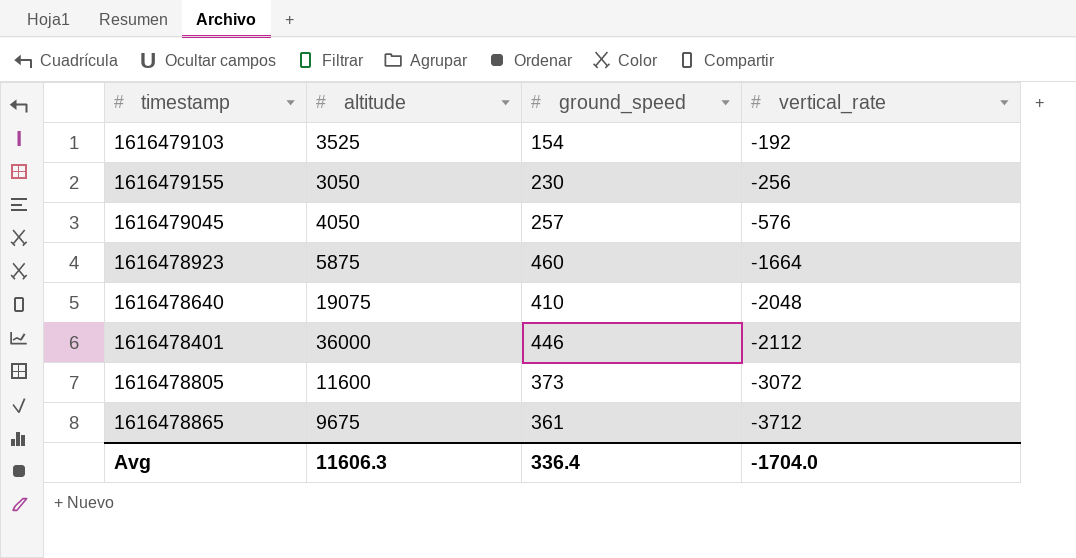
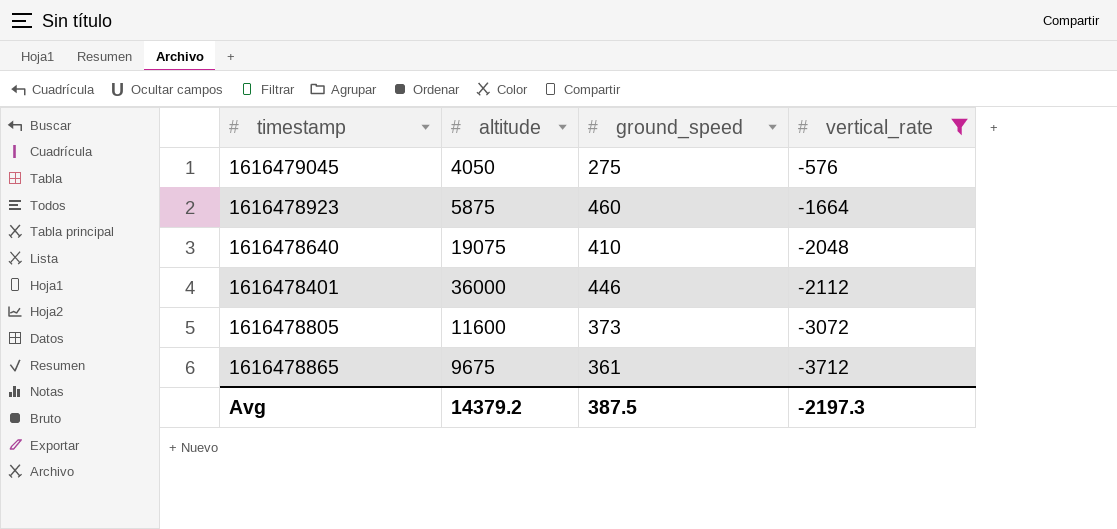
filter: none -> vertical_rate <= -576
1616479045 | ground_speed: 257 -> 275
Avg | altitude: 11606.3 -> 14379.2
Avg | ground_speed: 336.4 -> 387.5
Avg | vertical_rate: -1704.0 -> -2197.3

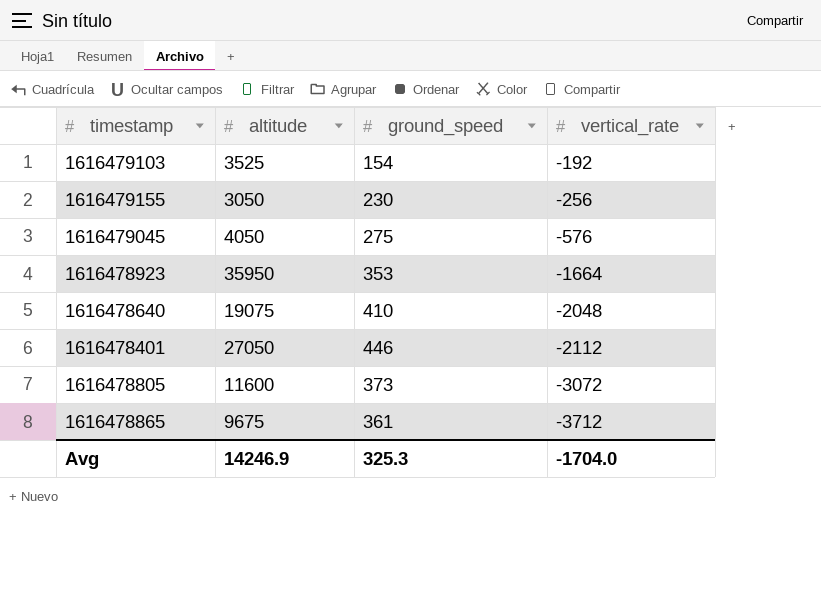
filter: vertical_rate <= -576 -> none
1616478923 | altitude: 5875 -> 35950
1616478923 | ground_speed: 460 -> 353
1616478401 | altitude: 36000 -> 27050
Avg | altitude: 14379.2 -> 14246.9
Avg | ground_speed: 387.5 -> 325.3
Avg | vertical_rate: -2197.3 -> -1704.0

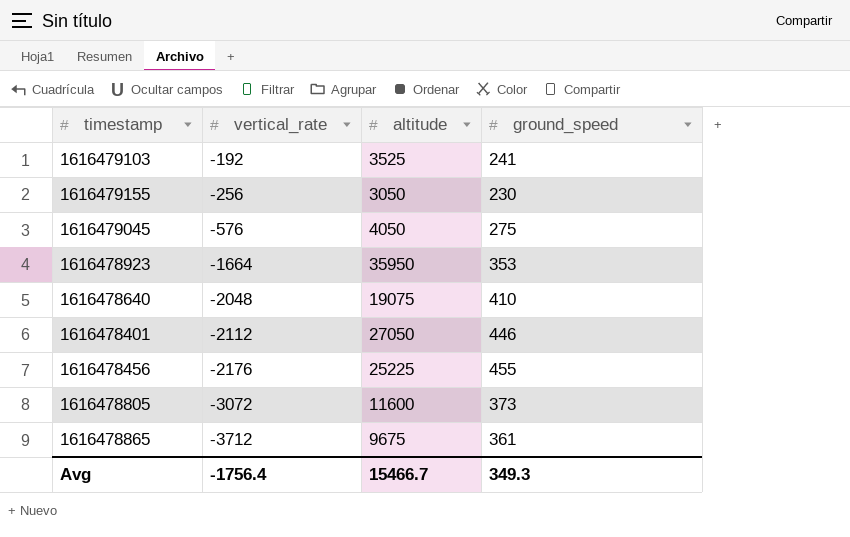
column vertical_rate | position: 4 -> 2
1616479103 | ground_speed: 154 -> 241
row 1616478456: none -> -2176 | 25225 | 455
Avg | vertical_rate: -1704.0 -> -1756.4
Avg | altitude: 14246.9 -> 15466.7
Avg | ground_speed: 325.3 -> 349.3

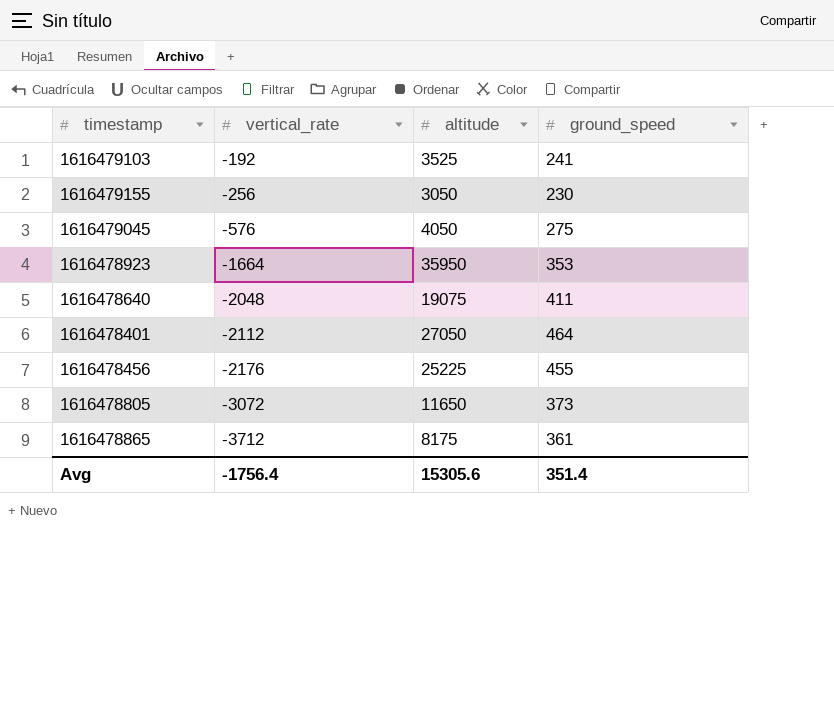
1616478640 | ground_speed: 410 -> 411
1616478401 | ground_speed: 446 -> 464
1616478805 | altitude: 11600 -> 11650
1616478865 | altitude: 9675 -> 8175
Avg | altitude: 15466.7 -> 15305.6
Avg | ground_speed: 349.3 -> 351.4

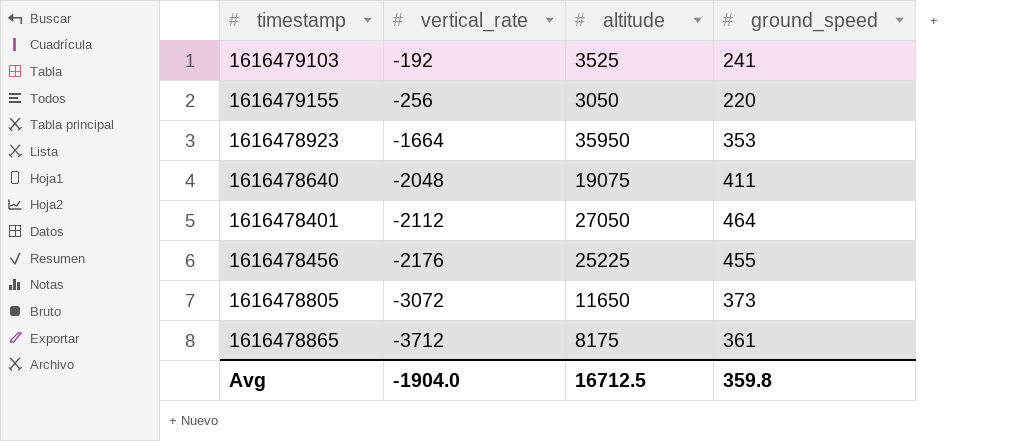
row 1616479045: -576 | 4050 | 275 -> none
1616479155 | ground_speed: 230 -> 220
Avg | vertical_rate: -1756.4 -> -1904.0
Avg | altitude: 15305.6 -> 16712.5
Avg | ground_speed: 351.4 -> 359.8

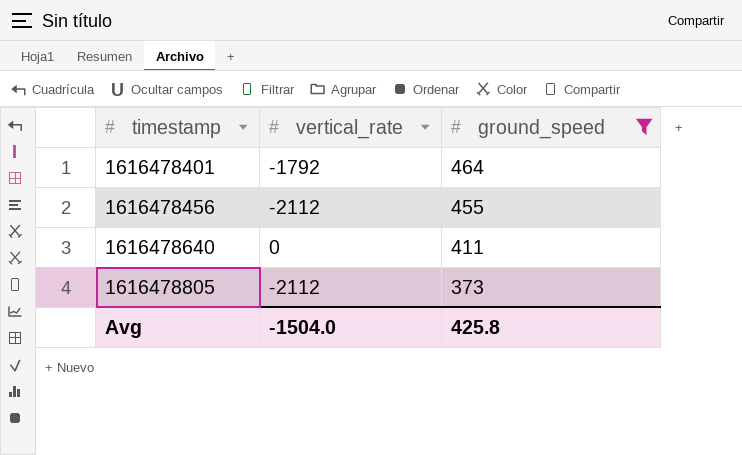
filter: none -> ground_speed >= 373
row order: vertical_rate descending -> timestamp ascending
column altitude | position: 3 -> none
1616478401 | vertical_rate: -2112 -> -1792
1616478456 | vertical_rate: -2176 -> -2112
1616478640 | vertical_rate: -2048 -> 0
1616478805 | vertical_rate: -3072 -> -2112
Avg | vertical_rate: -1904.0 -> -1504.0
Avg | ground_speed: 359.8 -> 425.8

